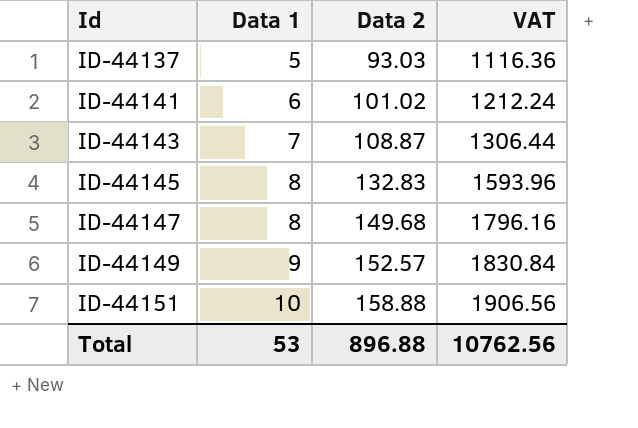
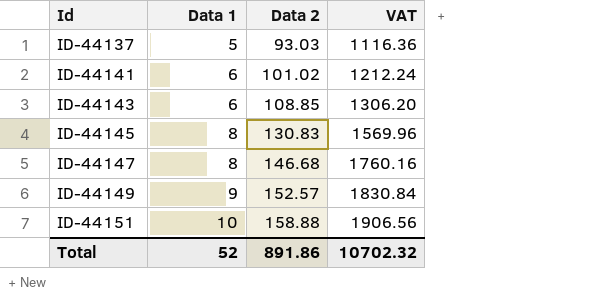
ID-44143 | Data 1: 7 -> 6
ID-44143 | Data 2: 108.87 -> 108.85
ID-44143 | VAT: 1306.44 -> 1306.20
ID-44145 | Data 2: 132.83 -> 130.83
ID-44145 | VAT: 1593.96 -> 1569.96
ID-44147 | Data 2: 149.68 -> 146.68
ID-44147 | VAT: 1796.16 -> 1760.16
Total | Data 1: 53 -> 52
Total | Data 2: 896.88 -> 891.86
Total | VAT: 10762.56 -> 10702.32

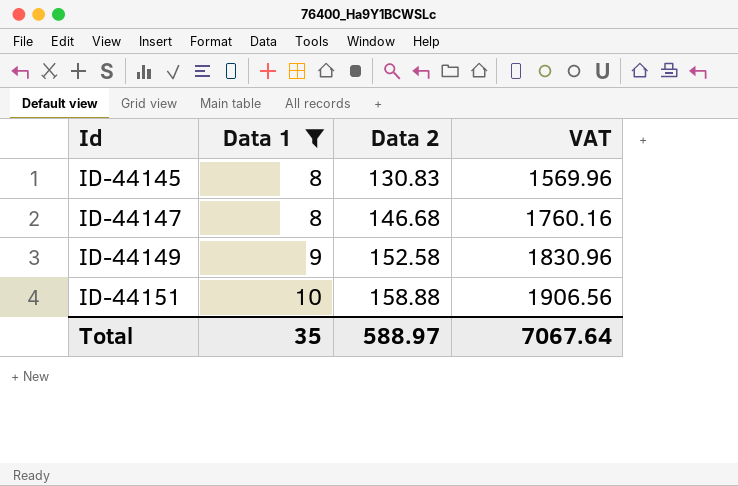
filter: none -> Data 1 >= 8
ID-44149 | Data 2: 152.57 -> 152.58
ID-44149 | VAT: 1830.84 -> 1830.96
Total | Data 1: 52 -> 35
Total | Data 2: 891.86 -> 588.97
Total | VAT: 10702.32 -> 7067.64

